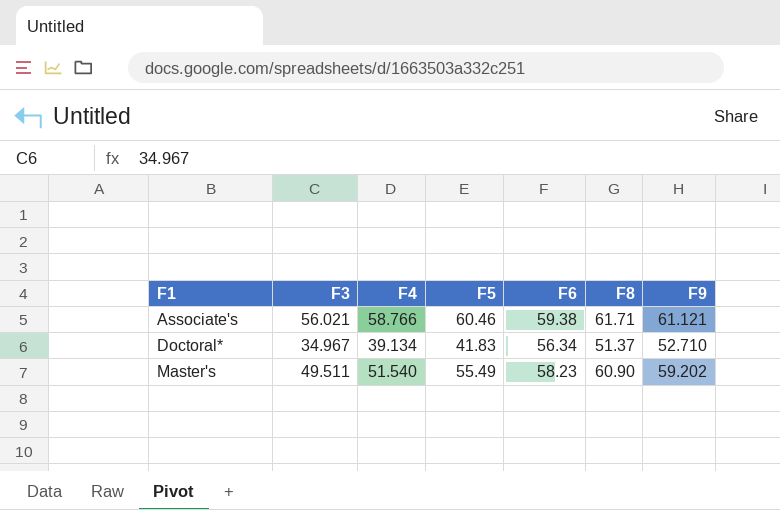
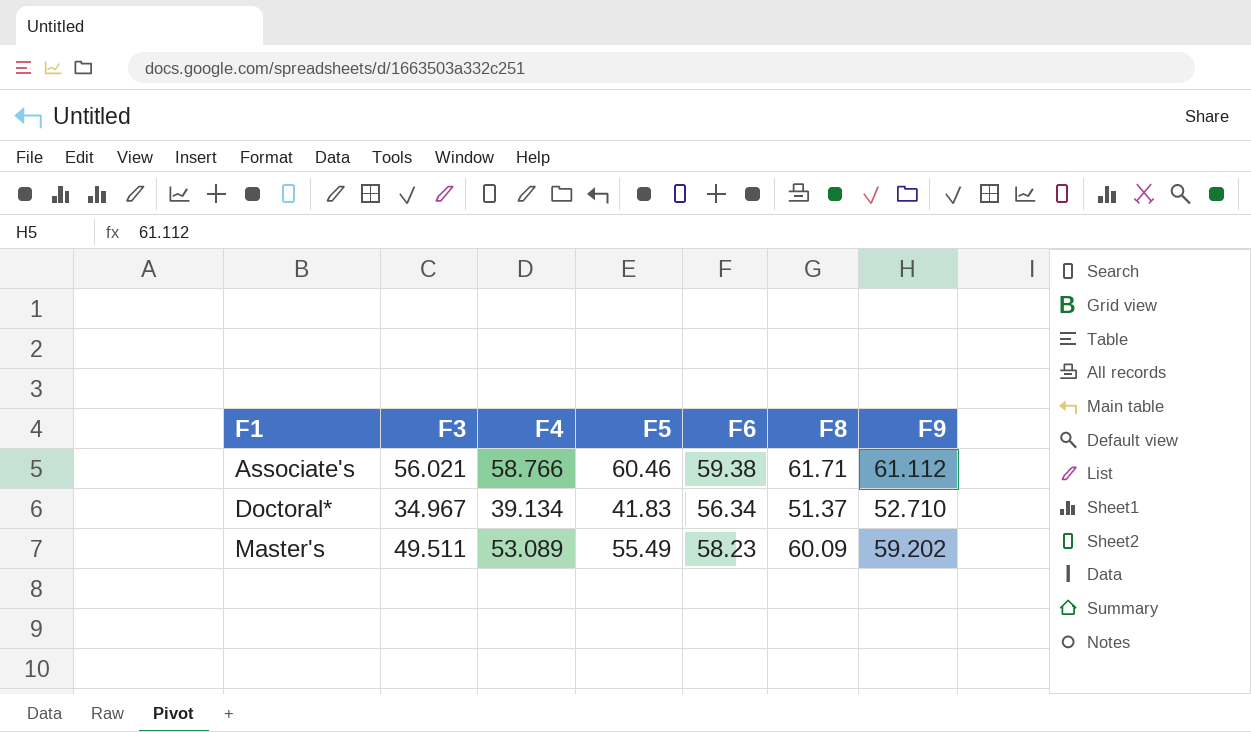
Associate's | F9: 61.121 -> 61.112
Master's | F4: 51.540 -> 53.089
Master's | F8: 60.90 -> 60.09

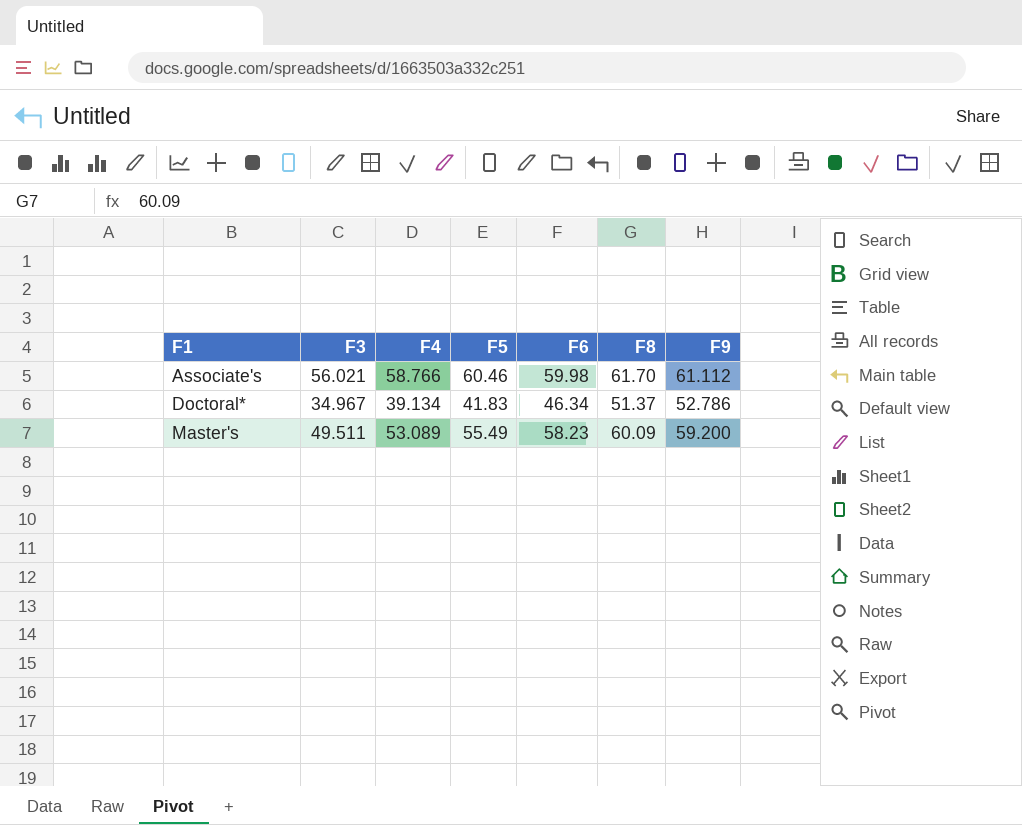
Associate's | F6: 59.38 -> 59.98
Associate's | F8: 61.71 -> 61.70
Doctoral* | F6: 56.34 -> 46.34
Doctoral* | F9: 52.710 -> 52.786
Master's | F9: 59.202 -> 59.200

